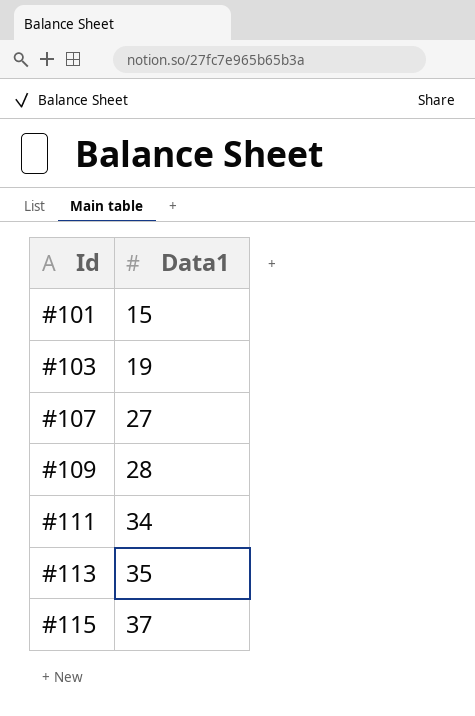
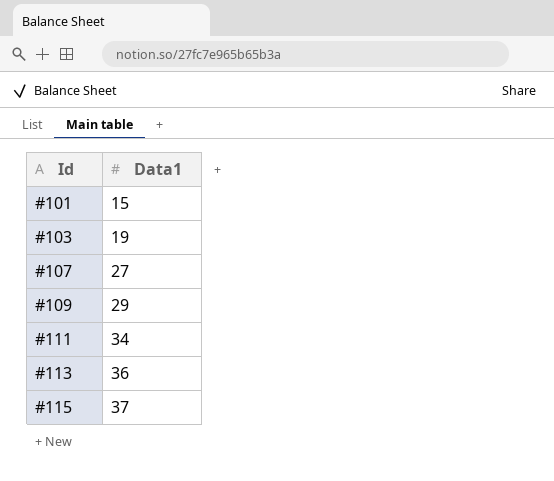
#109 | Data1: 28 -> 29
#113 | Data1: 35 -> 36

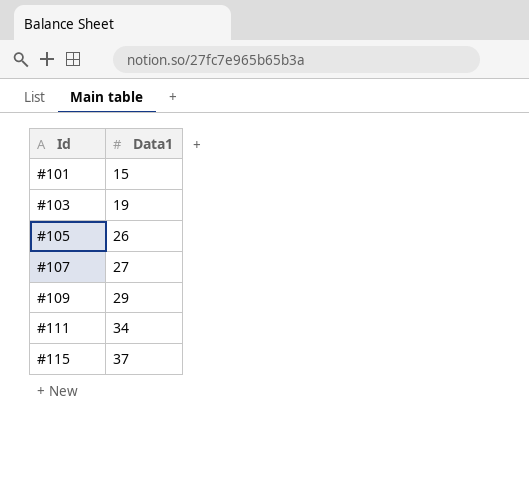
row #113: 36 -> none
row #105: none -> 26

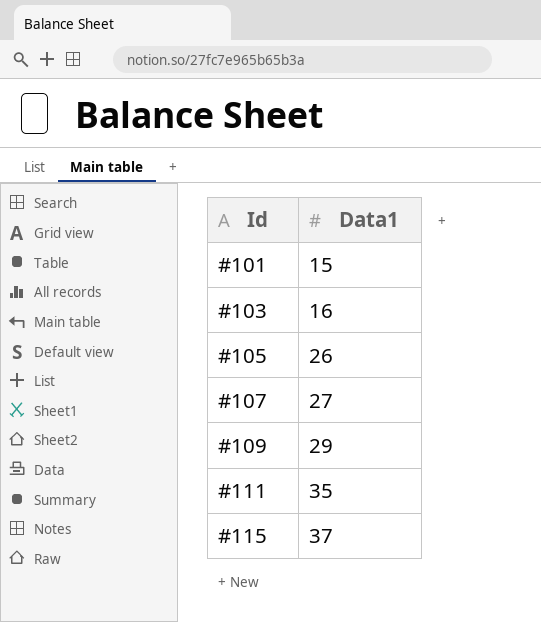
#103 | Data1: 19 -> 16
#111 | Data1: 34 -> 35

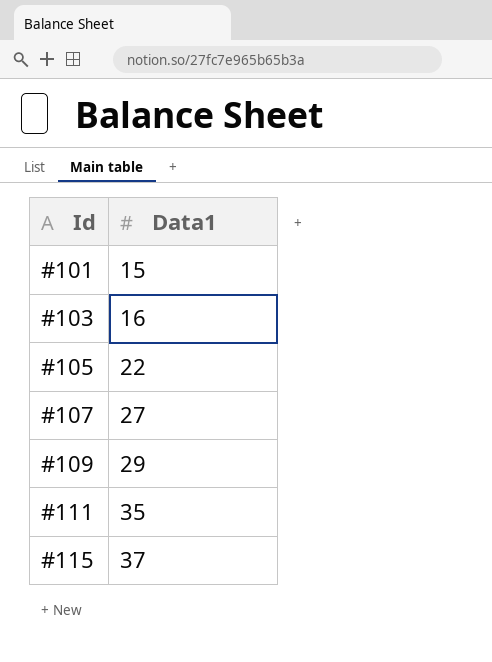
#105 | Data1: 26 -> 22

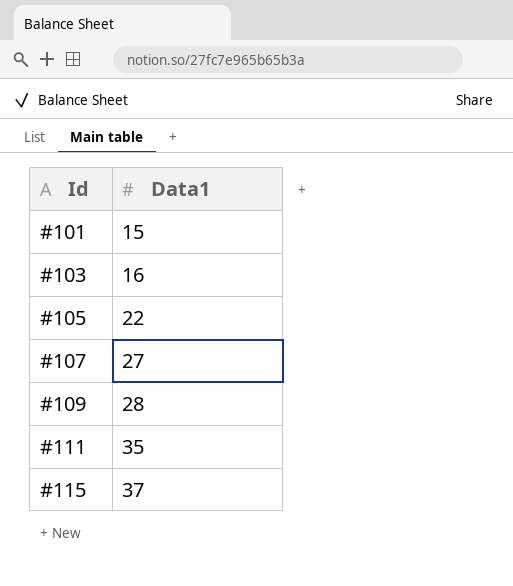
#109 | Data1: 29 -> 28

